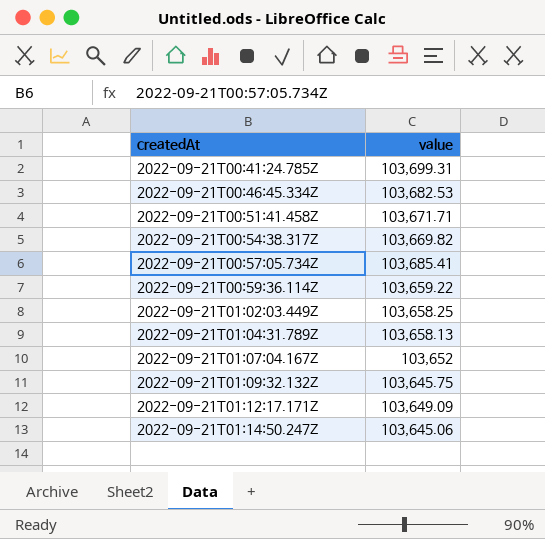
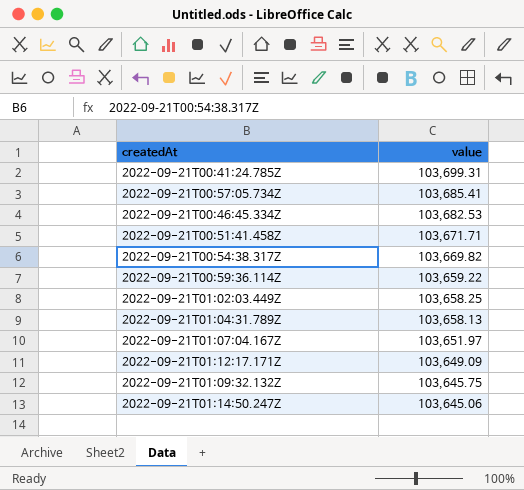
row order: createdAt ascending -> value descending
2022-09-21T01:07:04.167Z | value: 103,652 -> 103,651.97

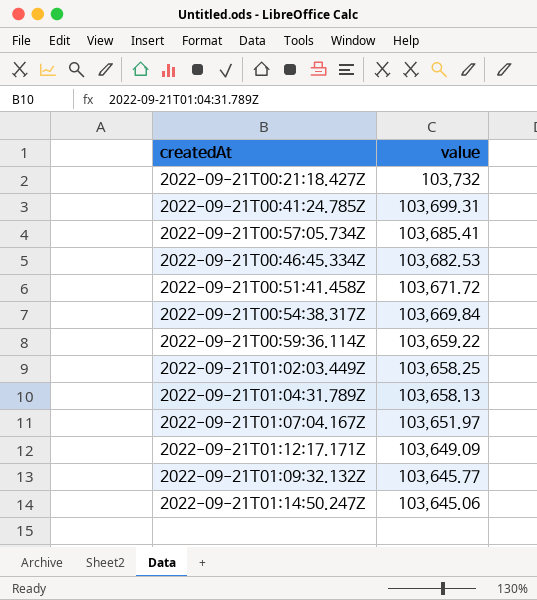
row 2022-09-21T00:21:18.427Z: none -> 103,732
2022-09-21T00:51:41.458Z | value: 103,671.71 -> 103,671.72
2022-09-21T00:54:38.317Z | value: 103,669.82 -> 103,669.84
2022-09-21T01:09:32.132Z | value: 103,645.75 -> 103,645.77

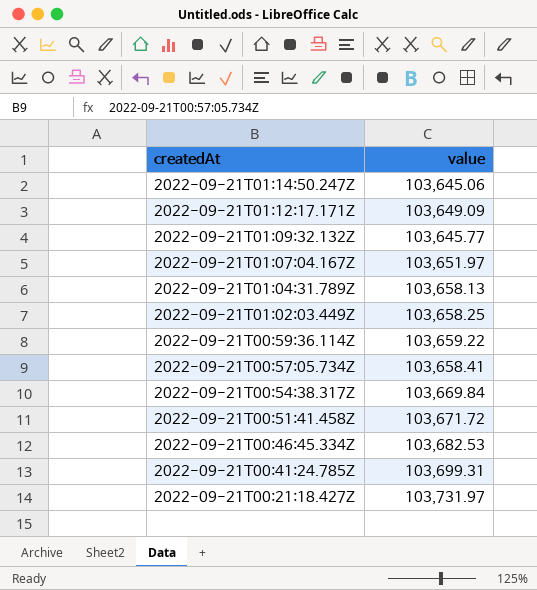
row order: value descending -> createdAt descending
2022-09-21T00:57:05.734Z | value: 103,685.41 -> 103,658.41
2022-09-21T00:21:18.427Z | value: 103,732 -> 103,731.97

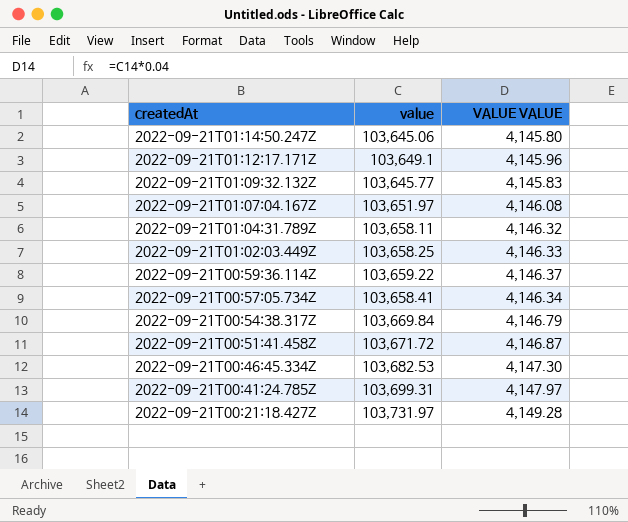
column VALUE VALUE | formula: none -> [value] * 0.04
2022-09-21T01:12:17.171Z | value: 103,649.09 -> 103,649.1
2022-09-21T01:04:31.789Z | value: 103,658.13 -> 103,658.11

